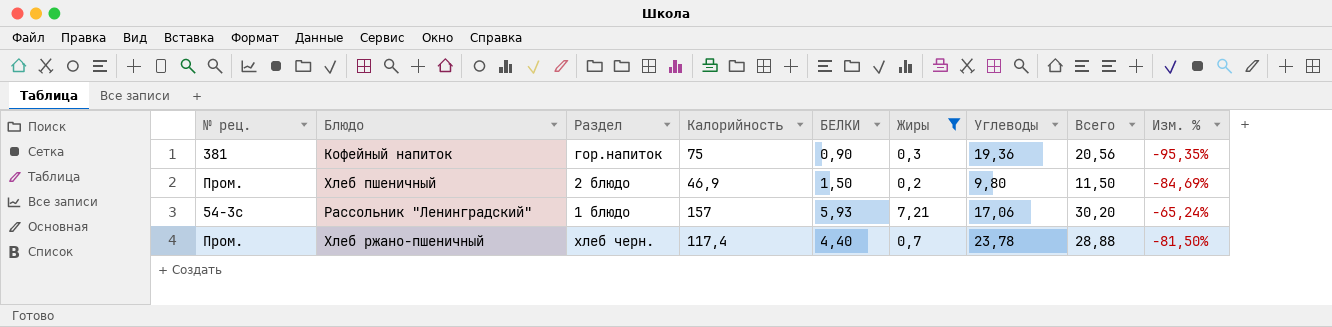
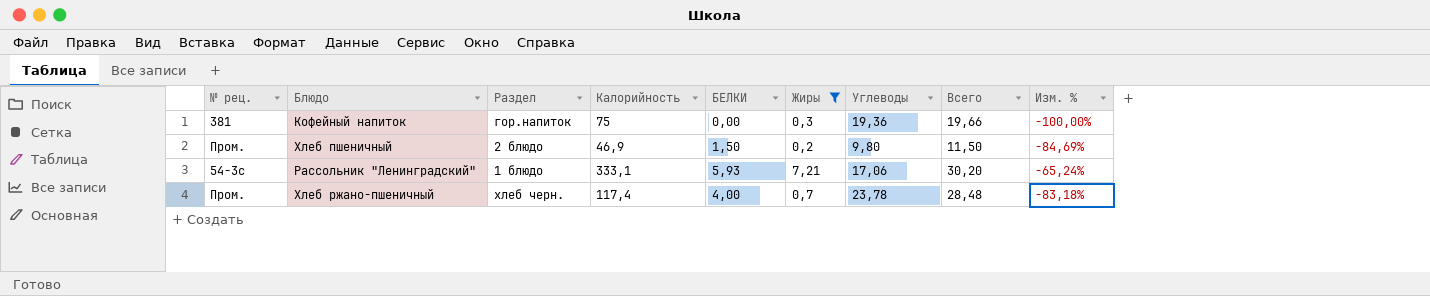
Кофейный напиток | БЕЛКИ: 0,90 -> 0,00
Кофейный напиток | Всего: 20,56 -> 19,66
Кофейный напиток | Изм. %: -95,35% -> -100,00%
Рассольник "Ленинградский" | Калорийность: 157 -> 333,1
Хлеб ржано-пшеничный | БЕЛКИ: 4,40 -> 4,00
Хлеб ржано-пшеничный | Всего: 28,88 -> 28,48
Хлеб ржано-пшеничный | Изм. %: -81,50% -> -83,18%

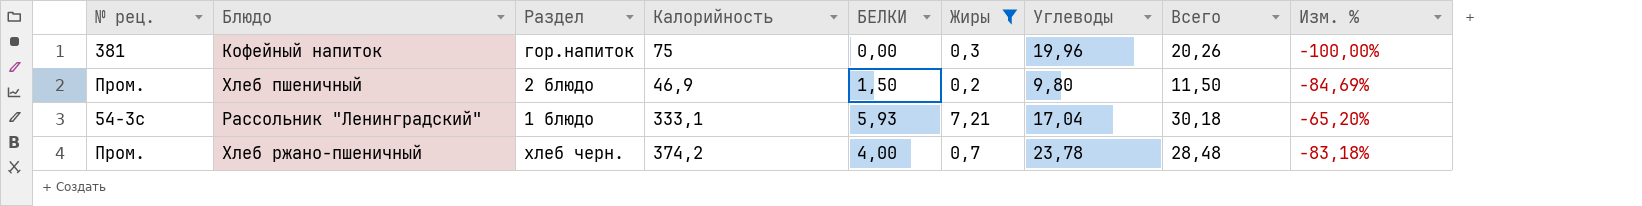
Кофейный напиток | Углеводы: 19,36 -> 19,96
Кофейный напиток | Всего: 19,66 -> 20,26
Рассольник "Ленинградский" | Углеводы: 17,06 -> 17,04
Рассольник "Ленинградский" | Всего: 30,20 -> 30,18
Рассольник "Ленинградский" | Изм. %: -65,24% -> -65,20%
Хлеб ржано-пшеничный | Калорийность: 117,4 -> 374,2

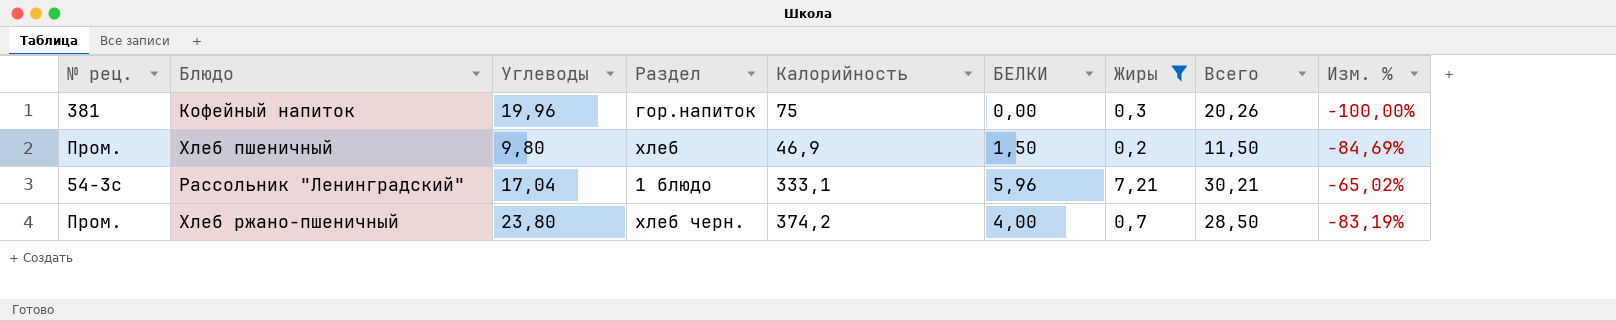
column Углеводы | position: 7 -> 3
Хлеб пшеничный | Раздел: 2 блюдо -> хлеб
Рассольник "Ленинградский" | БЕЛКИ: 5,93 -> 5,96
Рассольник "Ленинградский" | Всего: 30,18 -> 30,21
Рассольник "Ленинградский" | Изм. %: -65,20% -> -65,02%
Хлеб ржано-пшеничный | Углеводы: 23,78 -> 23,80
Хлеб ржано-пшеничный | Всего: 28,48 -> 28,50
Хлеб ржано-пшеничный | Изм. %: -83,18% -> -83,19%

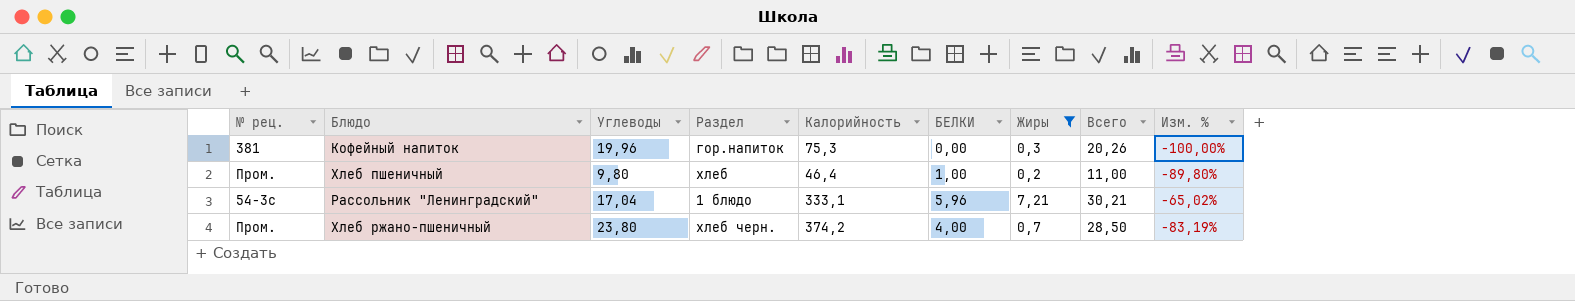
Кофейный напиток | Калорийность: 75 -> 75,3
Хлеб пшеничный | Калорийность: 46,9 -> 46,4
Хлеб пшеничный | БЕЛКИ: 1,50 -> 1,00
Хлеб пшеничный | Всего: 11,50 -> 11,00
Хлеб пшеничный | Изм. %: -84,69% -> -89,80%

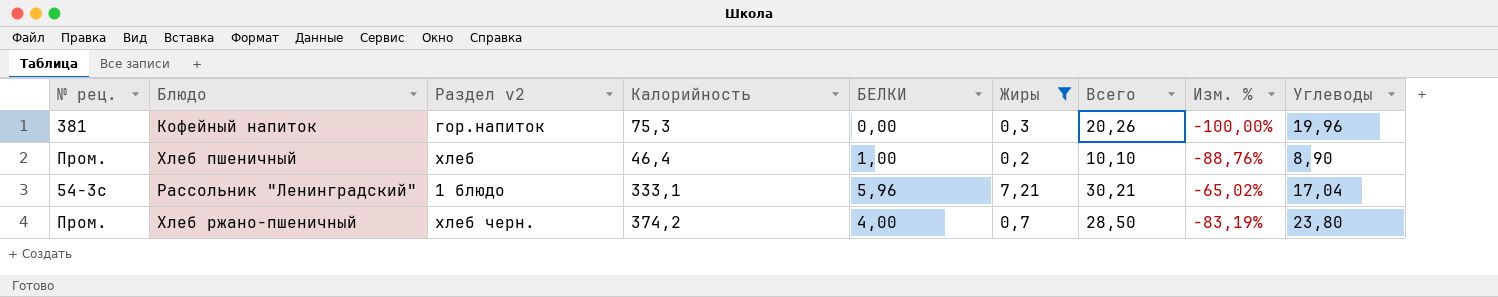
column name: Раздел -> Раздел v2
column Углеводы | position: 3 -> 9
Хлеб пшеничный | Всего: 11,00 -> 10,10
Хлеб пшеничный | Изм. %: -89,80% -> -88,76%
Хлеб пшеничный | Углеводы: 9,80 -> 8,90

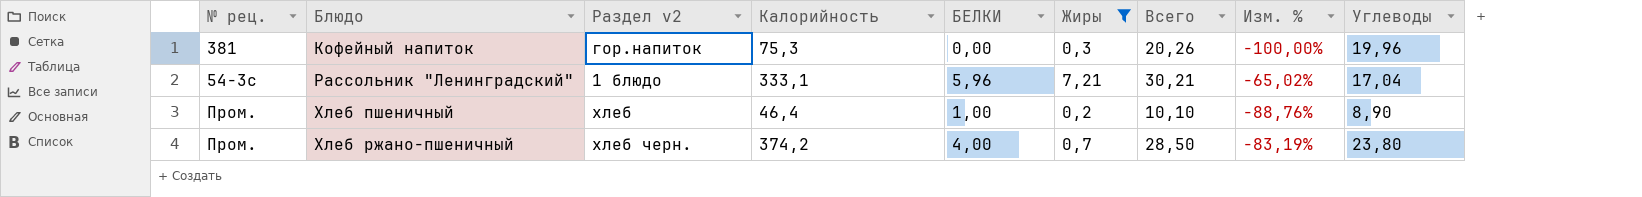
row order: none -> Блюдо ascending

